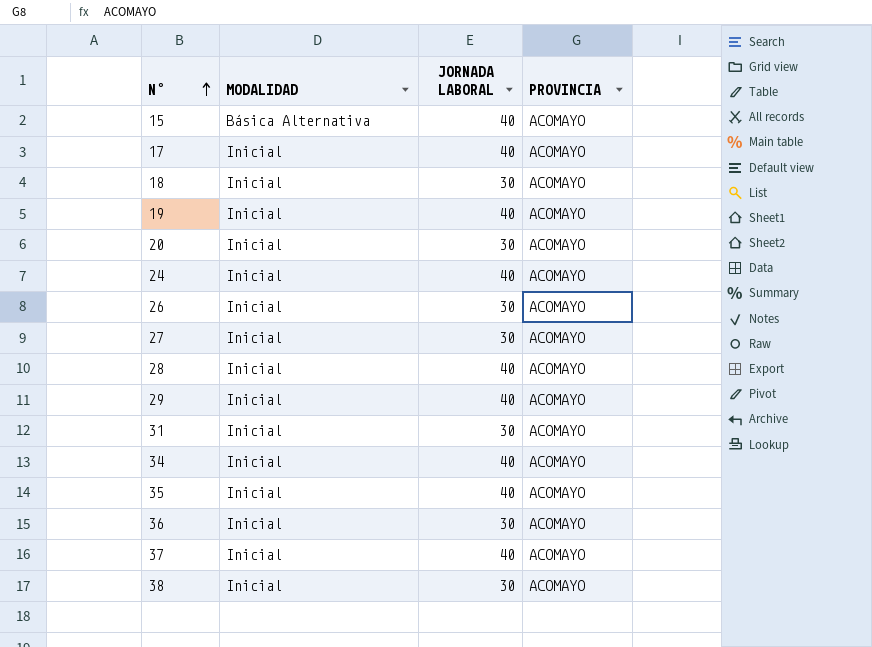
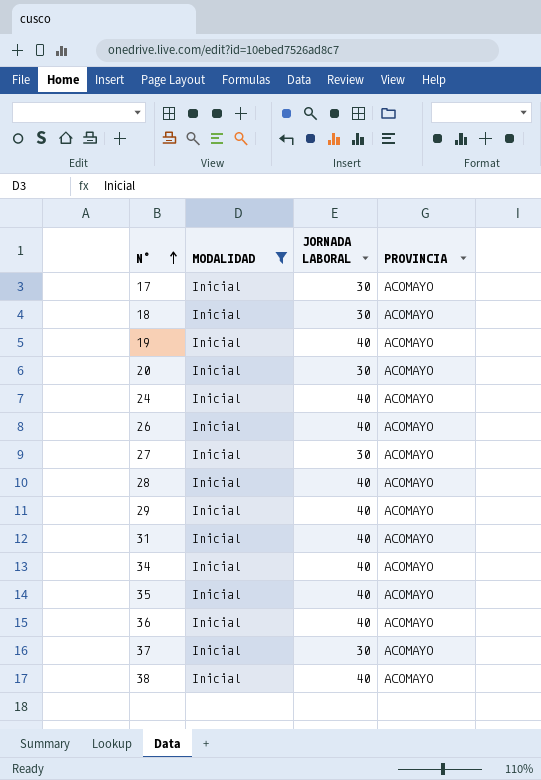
filter: none -> MODALIDAD = Inicial
17 | JORNADA LABORAL: 40 -> 30
26 | JORNADA LABORAL: 30 -> 40
31 | JORNADA LABORAL: 30 -> 40
36 | JORNADA LABORAL: 30 -> 40
37 | JORNADA LABORAL: 40 -> 30
38 | JORNADA LABORAL: 30 -> 40

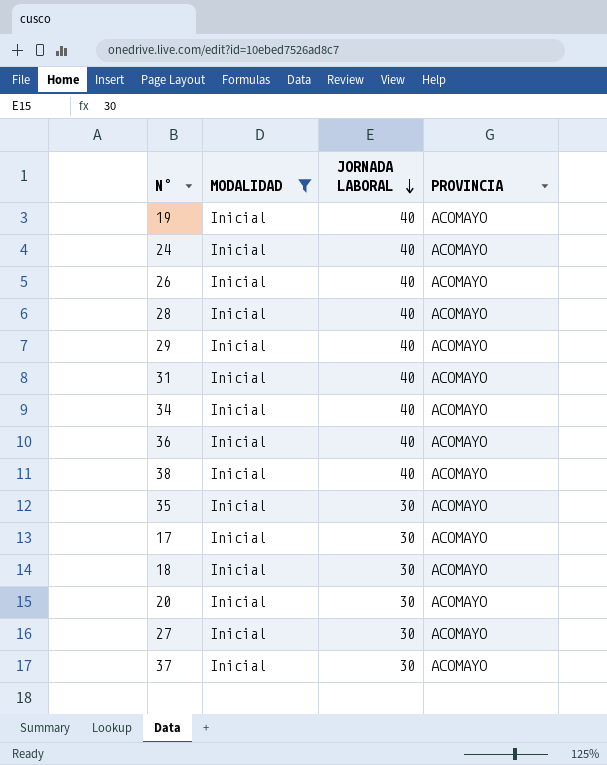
row order: N° ascending -> JORNADA LABORAL descending
35 | JORNADA LABORAL: 40 -> 30

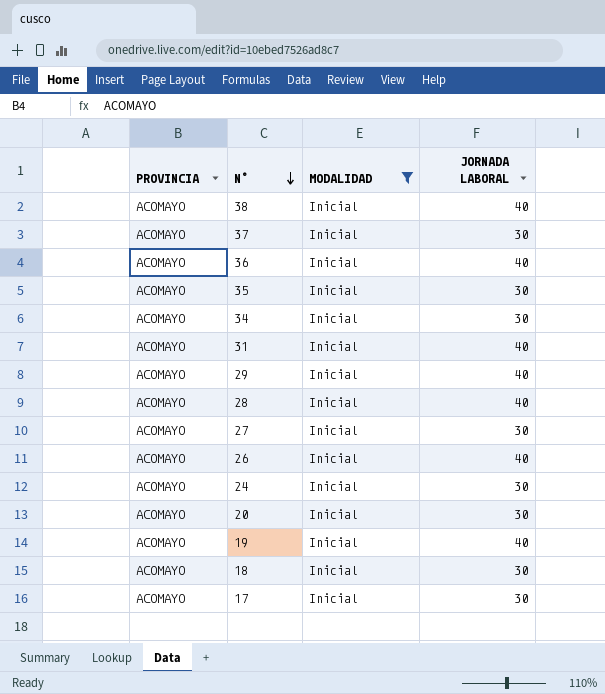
row order: JORNADA LABORAL descending -> N° descending
column PROVINCIA | position: 4 -> 1
34 | JORNADA LABORAL: 40 -> 30
24 | JORNADA LABORAL: 40 -> 30

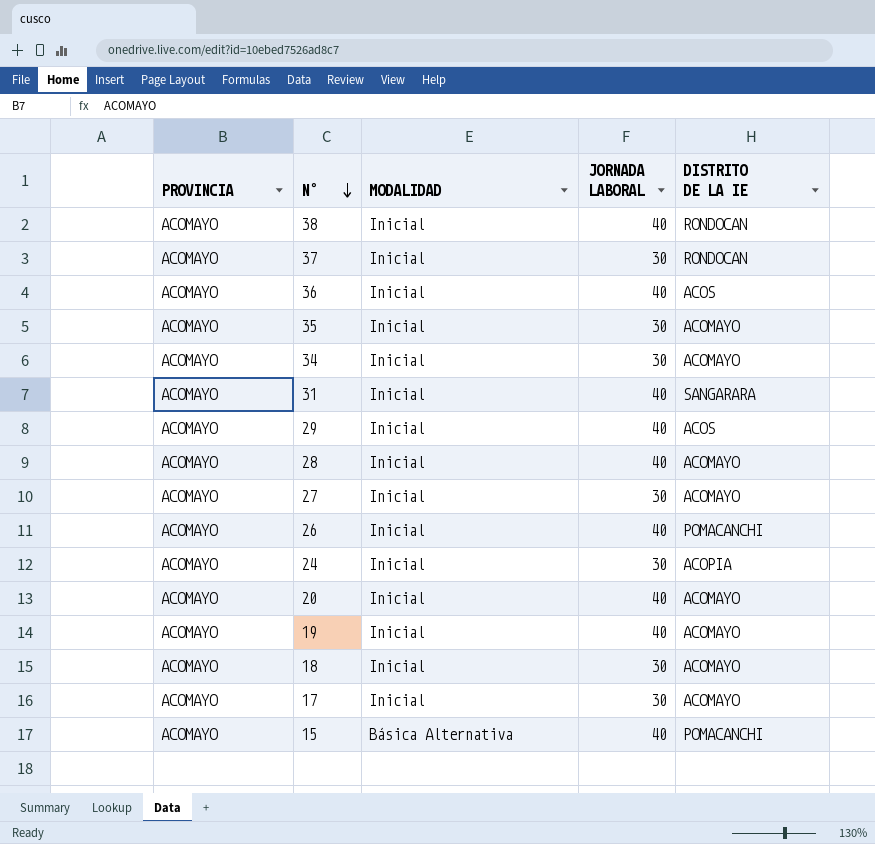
filter: MODALIDAD = Inicial -> none
column DISTRITO DE LA IE | position: none -> 5
20 | JORNADA LABORAL: 30 -> 40

